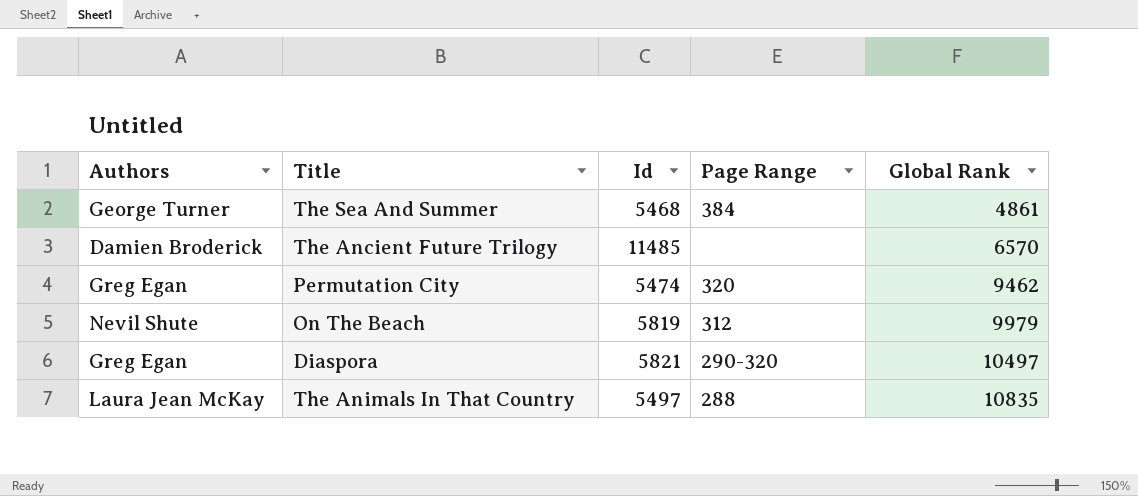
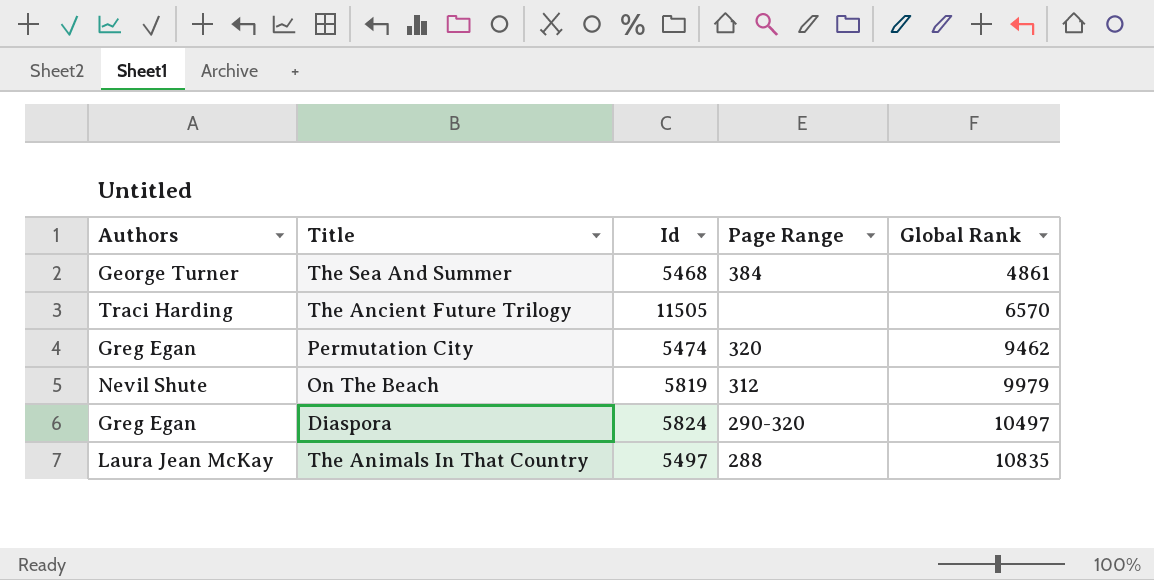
The Ancient Future Trilogy | Authors: Damien Broderick -> Traci Harding
The Ancient Future Trilogy | Id: 11485 -> 11505
Diaspora | Id: 5821 -> 5824

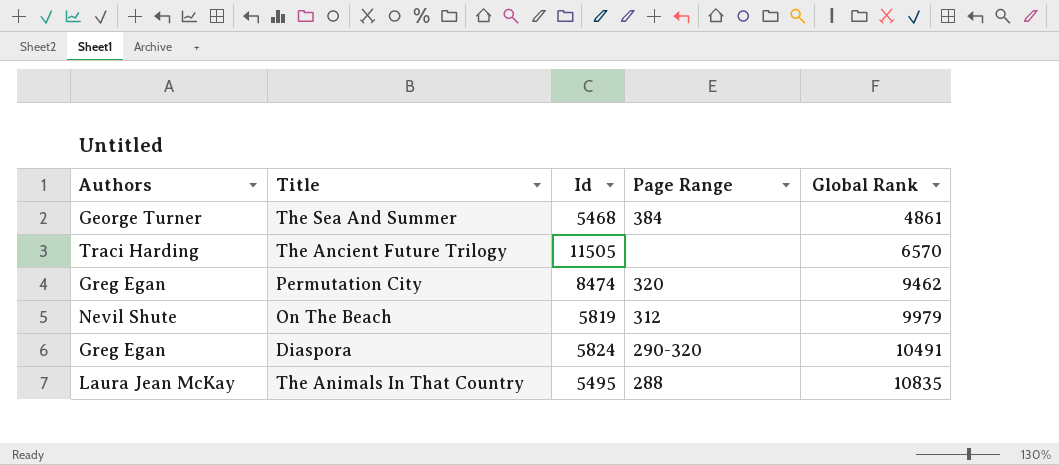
Permutation City | Id: 5474 -> 8474
Diaspora | Global Rank: 10497 -> 10491
The Animals In That Country | Id: 5497 -> 5495

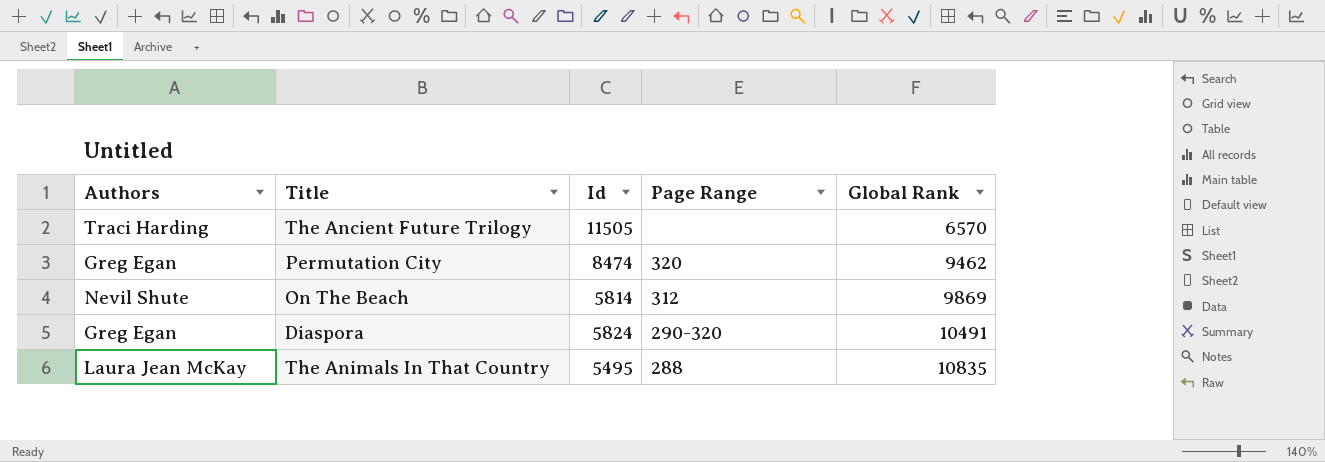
row The Sea And Summer: George Turner | 5468 | 384 | 4861 -> none
On The Beach | Id: 5819 -> 5814
On The Beach | Global Rank: 9979 -> 9869

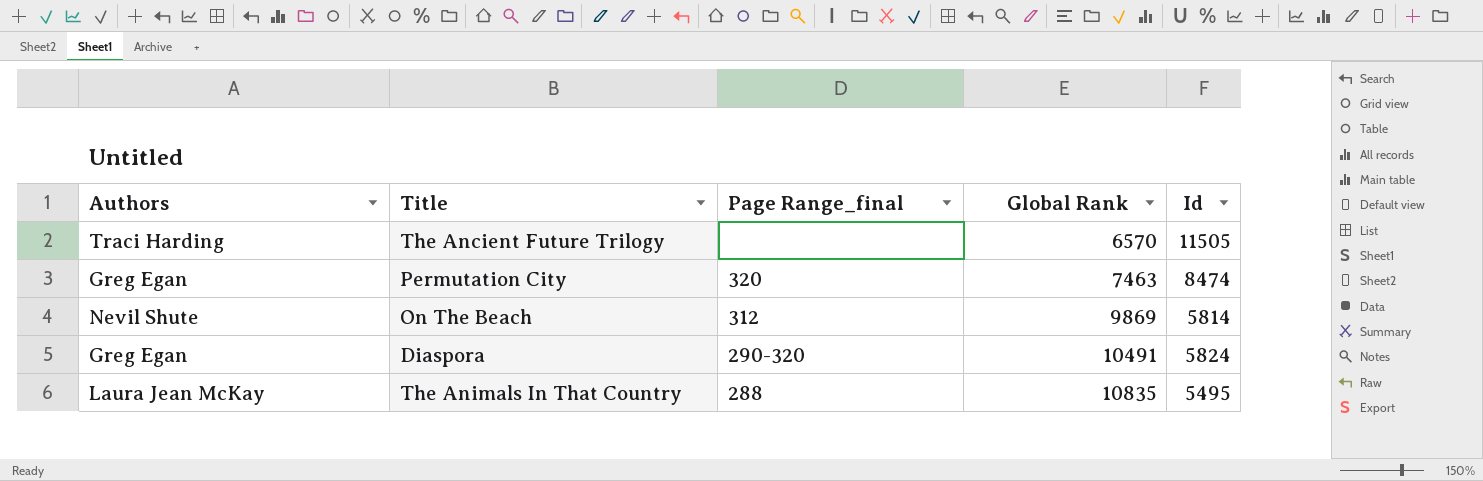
column name: Page Range -> Page Range_final
column Id | position: 3 -> 5
Permutation City | Global Rank: 9462 -> 7463

